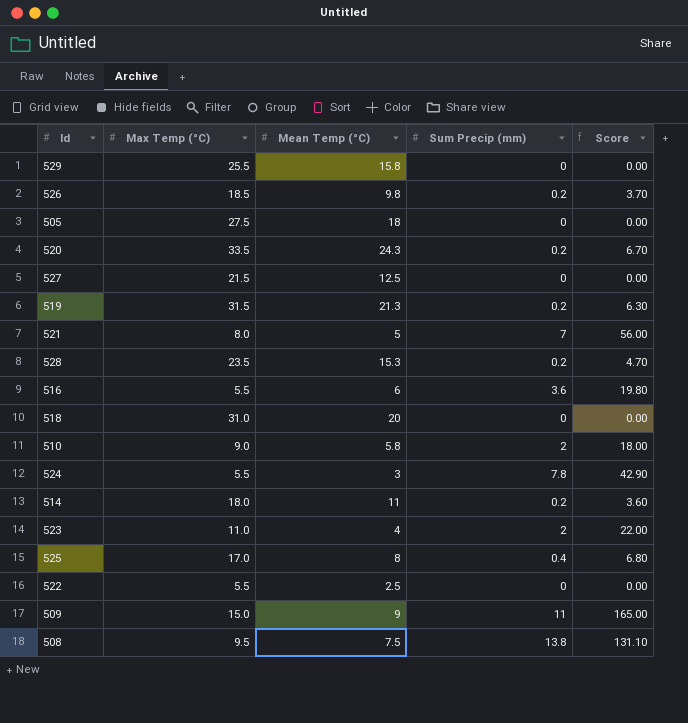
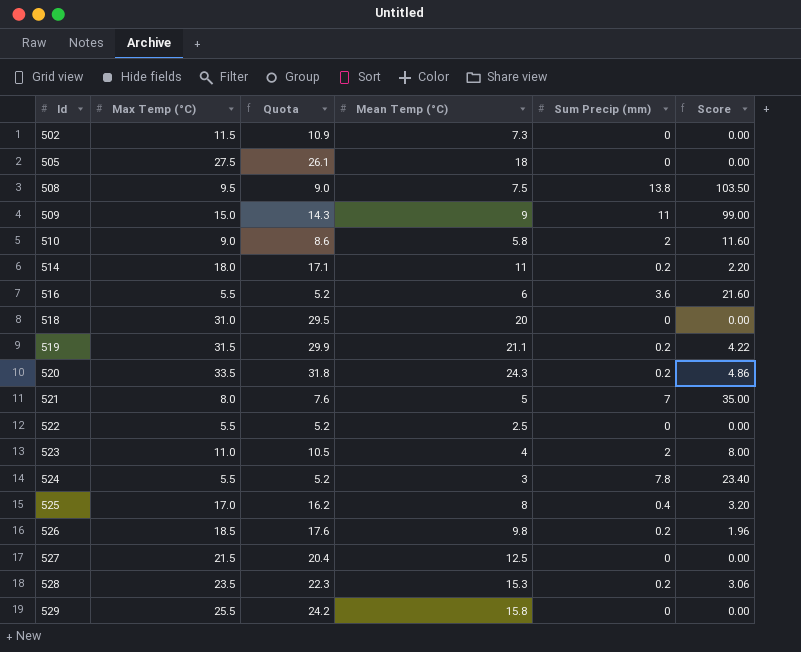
row order: none -> Id ascending
column Quota | formula: none -> [Max Temp (°C)] * 0.95
column Score | formula: [Max Temp (°C)] * [Sum Precip (mm)] -> [Mean Temp (°C)] * [Sum Precip (mm)]
row 502: none -> 11.5 | 10.9 | 7.3 | 0 | 0.00
519 | Mean Temp (°C): 21.3 -> 21.1

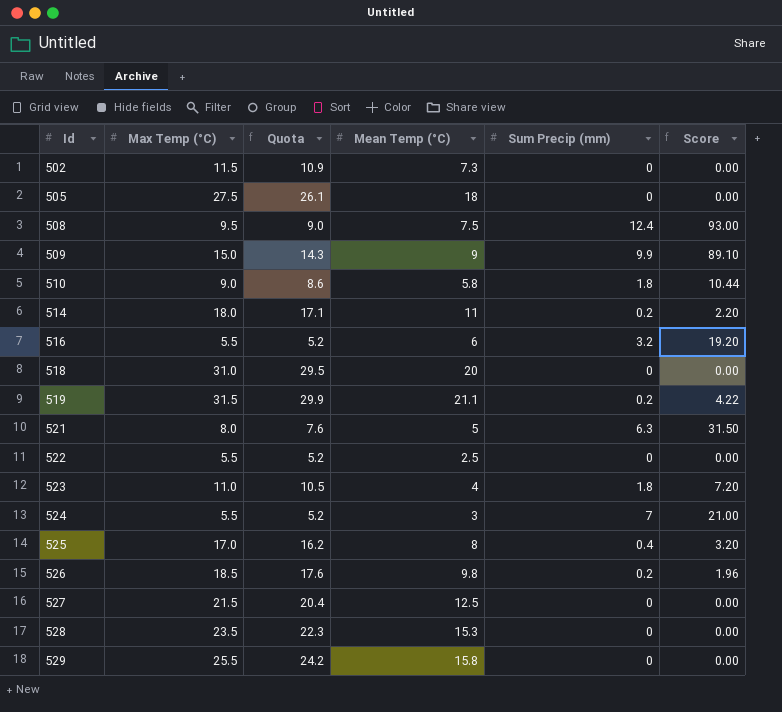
row 520: 33.5 | 31.8 | 24.3 | 0.2 | 4.86 -> none
508 | Sum Precip (mm): 13.8 -> 12.4
508 | Score: 103.50 -> 93.00
509 | Sum Precip (mm): 11 -> 9.9
509 | Score: 99.00 -> 89.10
510 | Sum Precip (mm): 2 -> 1.8
510 | Score: 11.60 -> 10.44
516 | Sum Precip (mm): 3.6 -> 3.2
516 | Score: 21.60 -> 19.20
521 | Sum Precip (mm): 7 -> 6.3
521 | Score: 35.00 -> 31.50
523 | Sum Precip (mm): 2 -> 1.8
523 | Score: 8.00 -> 7.20
524 | Sum Precip (mm): 7.8 -> 7
524 | Score: 23.40 -> 21.00
528 | Sum Precip (mm): 0.2 -> 0
528 | Score: 3.06 -> 0.00

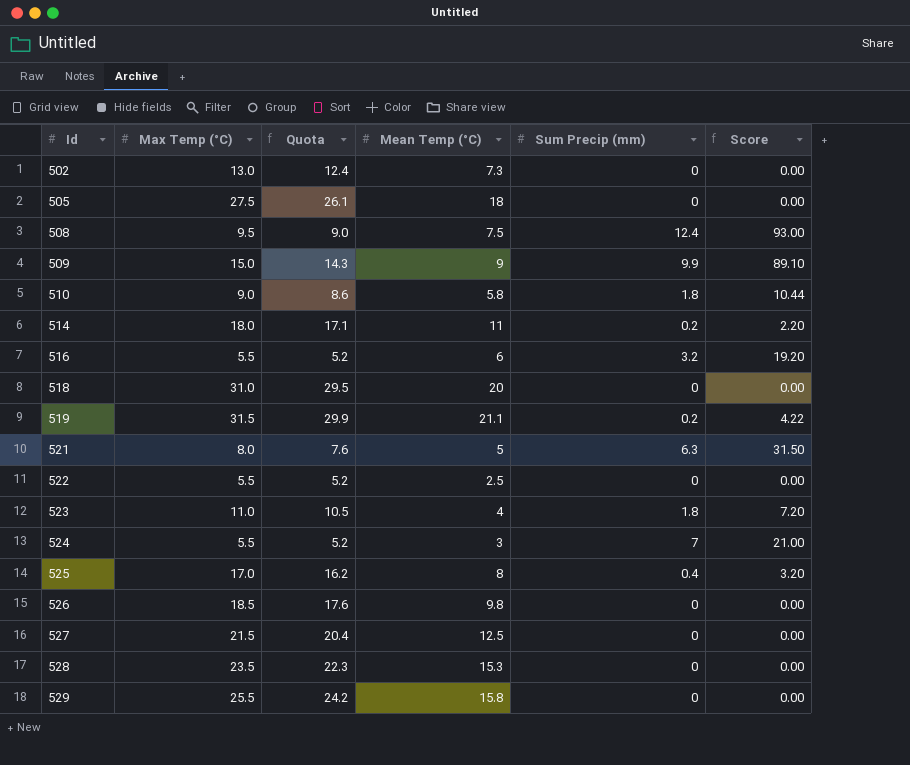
502 | Max Temp (°C): 11.5 -> 13.0
502 | Quota: 10.9 -> 12.4
526 | Sum Precip (mm): 0.2 -> 0
526 | Score: 1.96 -> 0.00

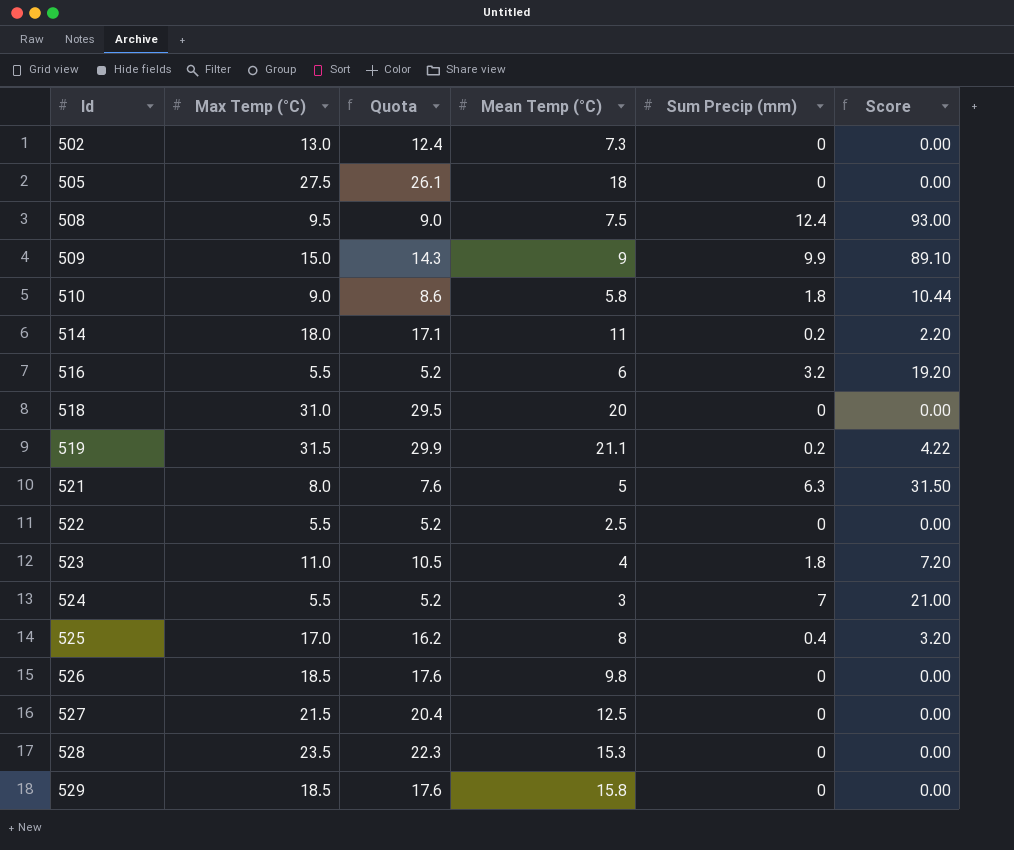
529 | Max Temp (°C): 25.5 -> 18.5
529 | Quota: 24.2 -> 17.6

